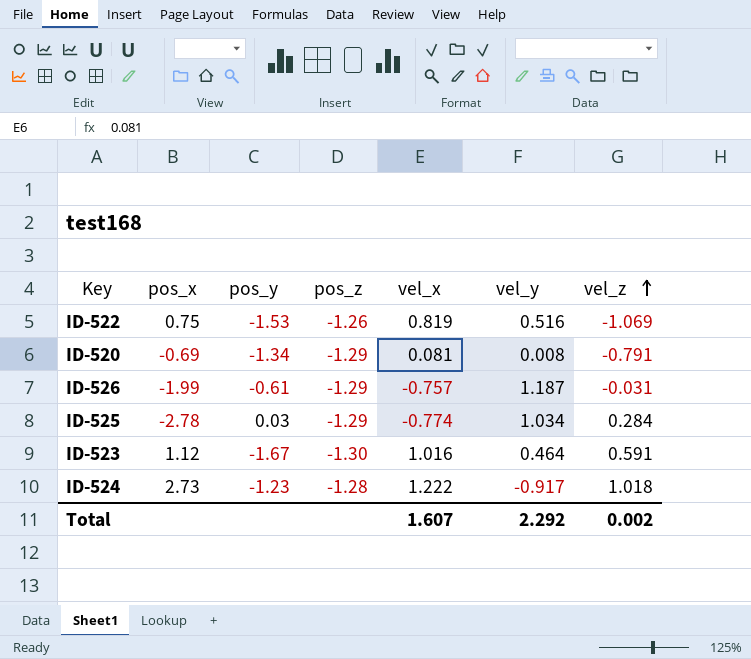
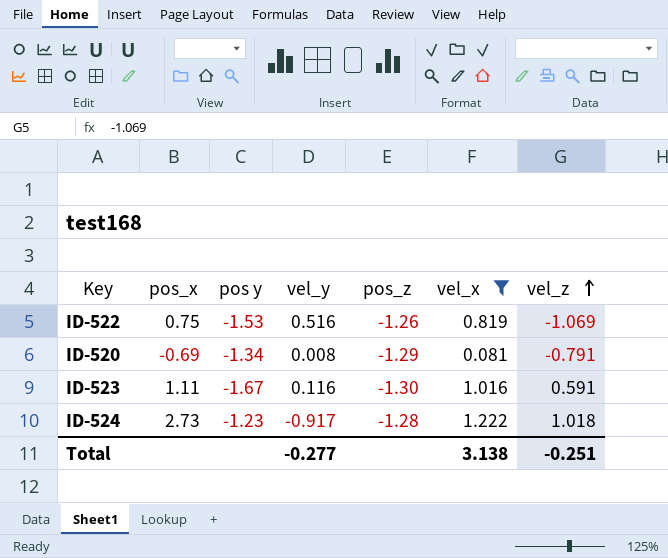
filter: none -> vel_x >= 0.081
column name: pos_y -> pos y
column vel_y | position: 6 -> 4
ID-523 | pos_x: 1.12 -> 1.11
ID-523 | vel_y: 0.464 -> 0.116
Total | vel_y: 2.292 -> -0.277
Total | vel_x: 1.607 -> 3.138
Total | vel_z: 0.002 -> -0.251

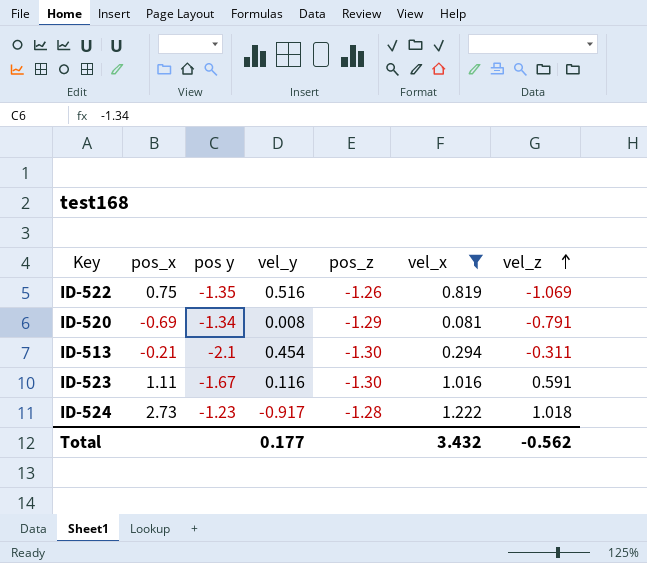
ID-522 | pos y: -1.53 -> -1.35
row ID-513: none -> -0.21 | -2.1 | 0.454 | -1.30 | 0.294 | -0.311
Total | vel_y: -0.277 -> 0.177
Total | vel_x: 3.138 -> 3.432
Total | vel_z: -0.251 -> -0.562

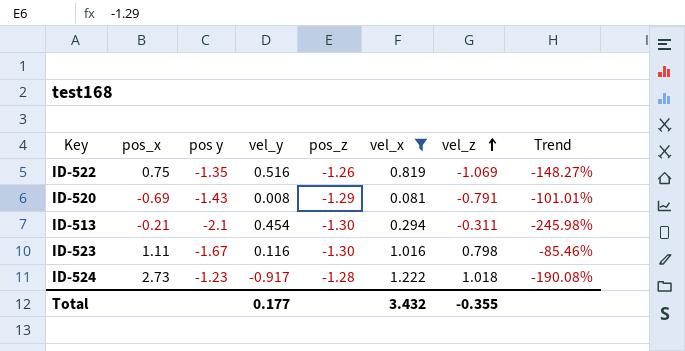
column Trend | formula: none -> ([vel_y] - [vel_z]) / [vel_z]
ID-520 | pos y: -1.34 -> -1.43
ID-523 | vel_z: 0.591 -> 0.798
Total | vel_z: -0.562 -> -0.355

